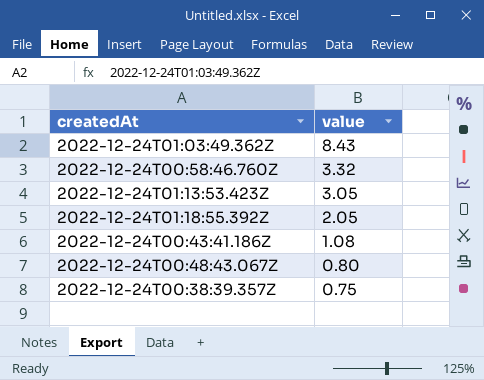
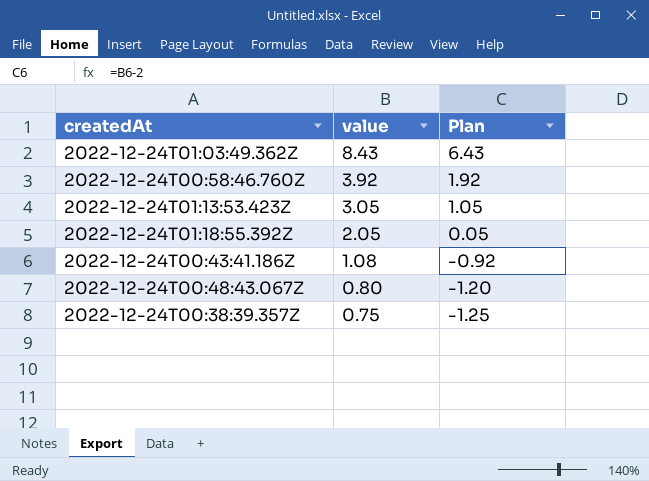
column Plan | formula: none -> [value] - 2
2022-12-24T00:58:46.760Z | value: 3.32 -> 3.92

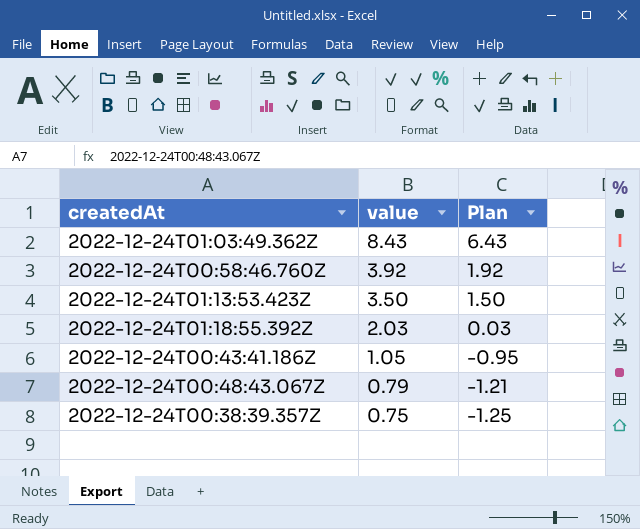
2022-12-24T01:13:53.423Z | value: 3.05 -> 3.50
2022-12-24T01:13:53.423Z | Plan: 1.05 -> 1.50
2022-12-24T01:18:55.392Z | value: 2.05 -> 2.03
2022-12-24T01:18:55.392Z | Plan: 0.05 -> 0.03
2022-12-24T00:43:41.186Z | value: 1.08 -> 1.05
2022-12-24T00:43:41.186Z | Plan: -0.92 -> -0.95
2022-12-24T00:48:43.067Z | value: 0.80 -> 0.79
2022-12-24T00:48:43.067Z | Plan: -1.20 -> -1.21

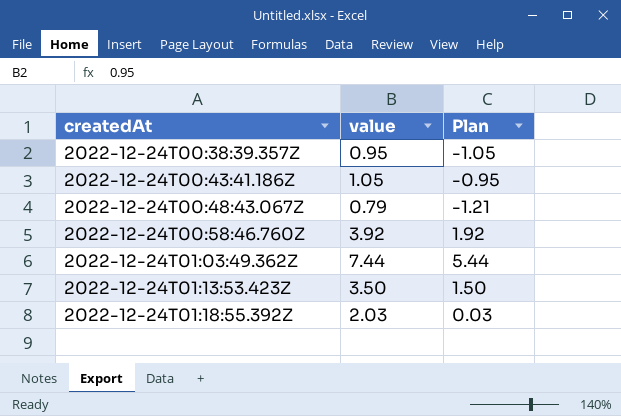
row order: value descending -> createdAt ascending
2022-12-24T00:38:39.357Z | value: 0.75 -> 0.95
2022-12-24T00:38:39.357Z | Plan: -1.25 -> -1.05
2022-12-24T01:03:49.362Z | value: 8.43 -> 7.44
2022-12-24T01:03:49.362Z | Plan: 6.43 -> 5.44

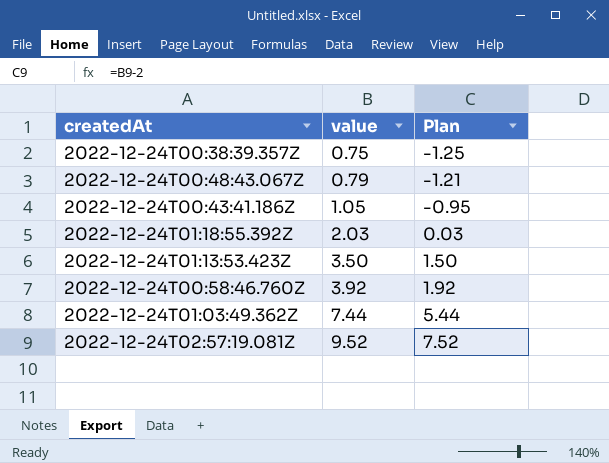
row order: createdAt ascending -> value ascending
2022-12-24T00:38:39.357Z | value: 0.95 -> 0.75
2022-12-24T00:38:39.357Z | Plan: -1.05 -> -1.25
row 2022-12-24T02:57:19.081Z: none -> 9.52 | 7.52

